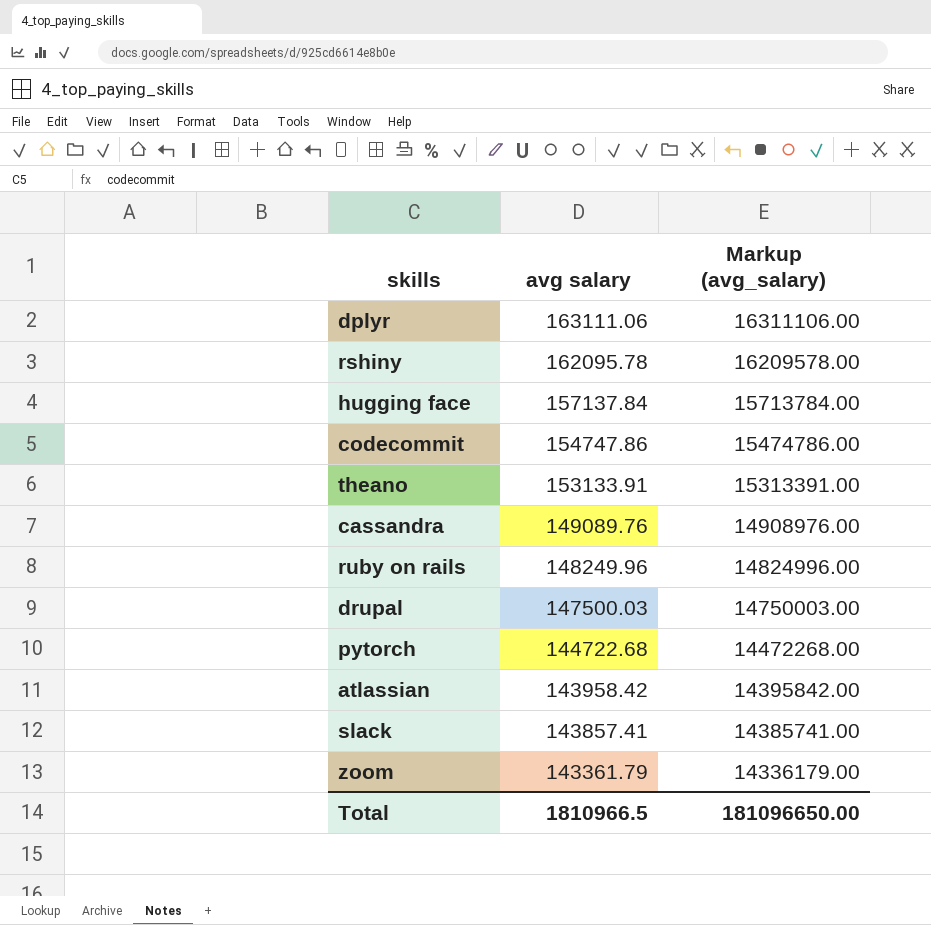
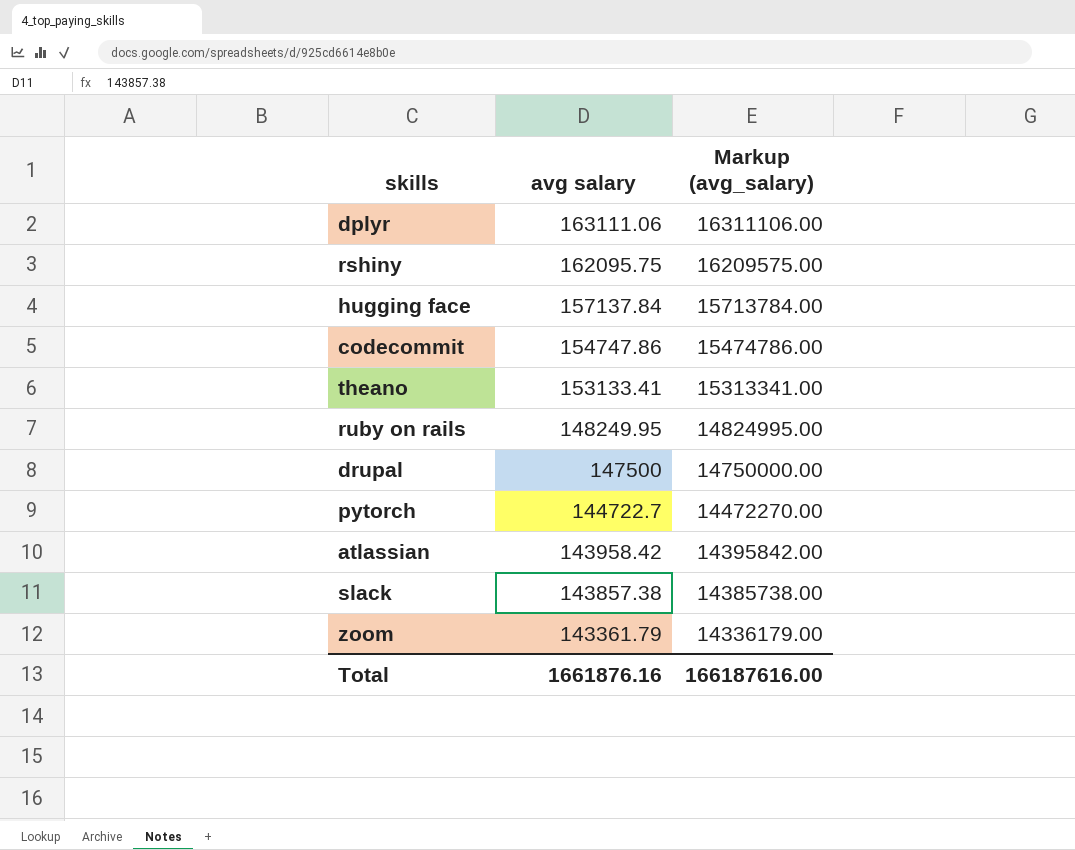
row cassandra: 149089.76 | 14908976.00 -> none
rshiny | avg salary: 162095.78 -> 162095.75
rshiny | Markup (avg_salary): 16209578.00 -> 16209575.00
theano | avg salary: 153133.91 -> 153133.41
theano | Markup (avg_salary): 15313391.00 -> 15313341.00
ruby on rails | avg salary: 148249.96 -> 148249.95
ruby on rails | Markup (avg_salary): 14824996.00 -> 14824995.00
drupal | avg salary: 147500.03 -> 147500
drupal | Markup (avg_salary): 14750003.00 -> 14750000.00
pytorch | avg salary: 144722.68 -> 144722.7
pytorch | Markup (avg_salary): 14472268.00 -> 14472270.00
slack | avg salary: 143857.41 -> 143857.38
slack | Markup (avg_salary): 14385741.00 -> 14385738.00
Total | avg salary: 1810966.5 -> 1661876.16
Total | Markup (avg_salary): 181096650.00 -> 166187616.00

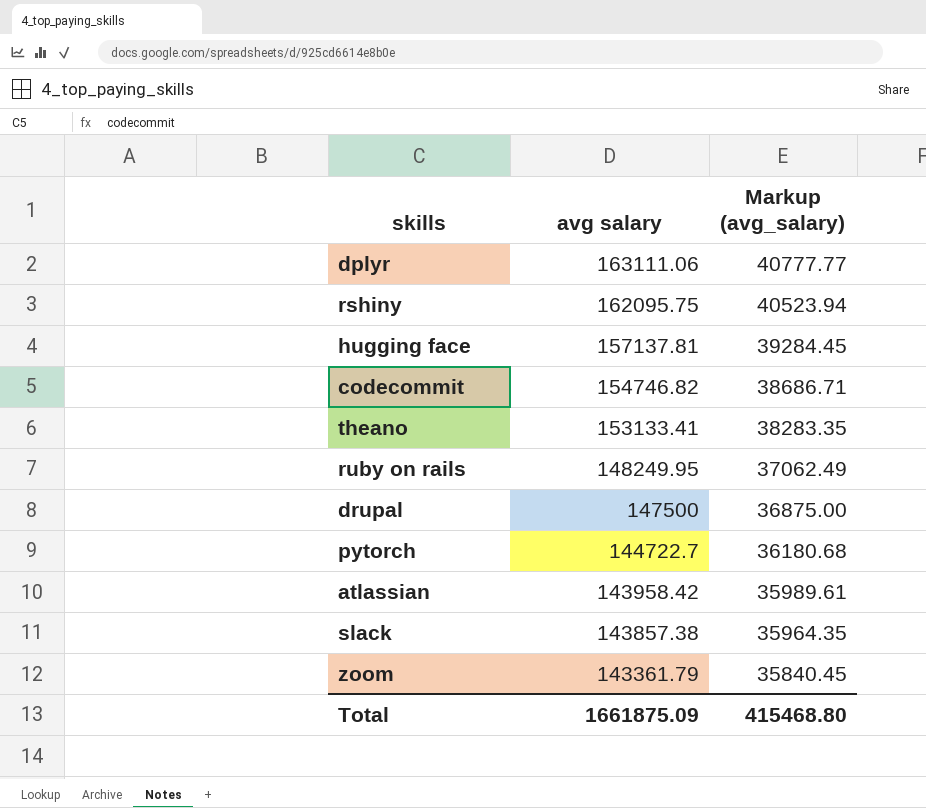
column Markup (avg_salary) | formula: [avg salary] * 100 -> [avg salary] * 0.25
hugging face | avg salary: 157137.84 -> 157137.81
codecommit | avg salary: 154747.86 -> 154746.82
Total | avg salary: 1661876.16 -> 1661875.09
Total | Markup (avg_salary): 166187616.00 -> 415468.80

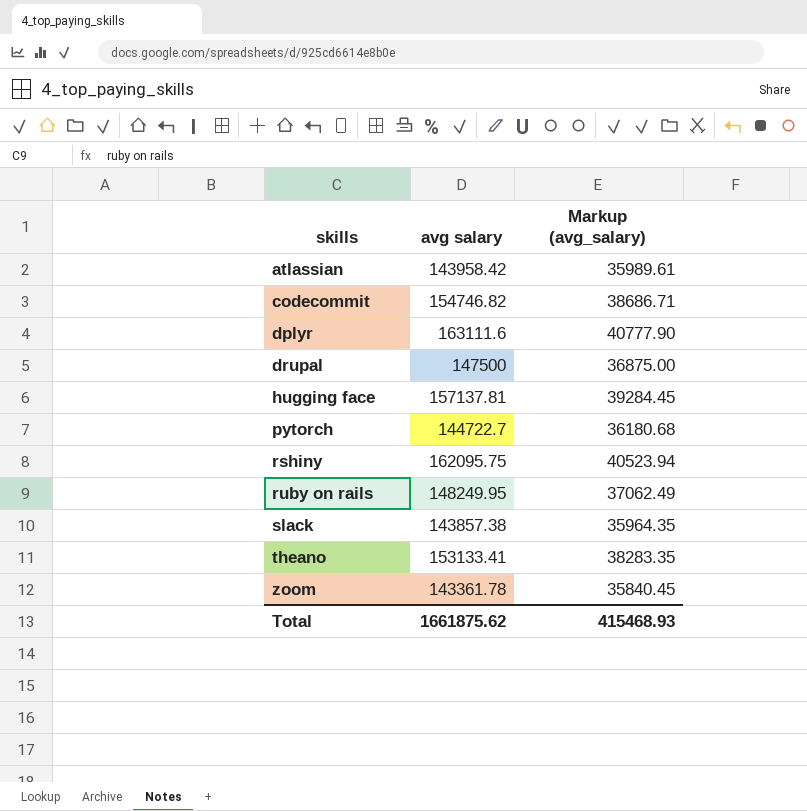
row order: avg salary descending -> skills ascending
dplyr | avg salary: 163111.06 -> 163111.6
dplyr | Markup (avg_salary): 40777.77 -> 40777.90
zoom | avg salary: 143361.79 -> 143361.78
Total | avg salary: 1661875.09 -> 1661875.62
Total | Markup (avg_salary): 415468.80 -> 415468.93

